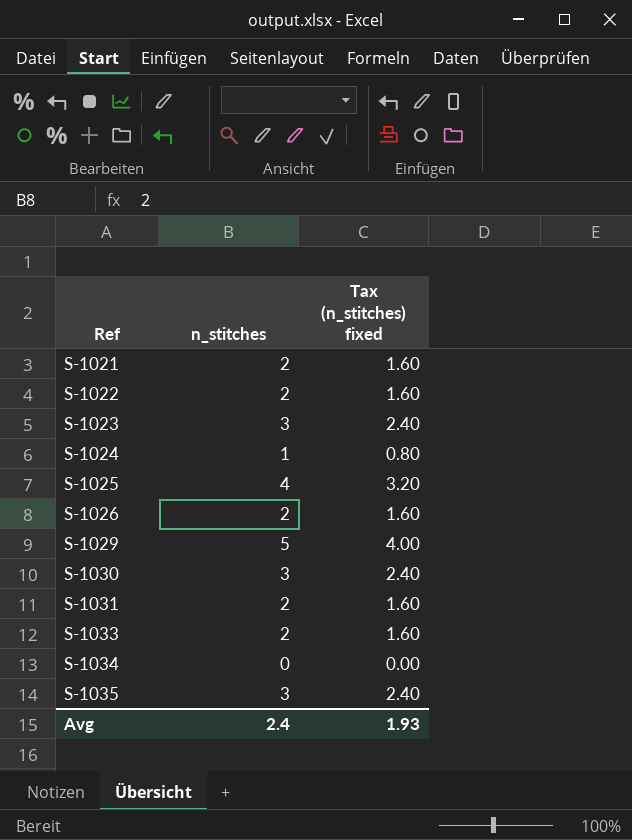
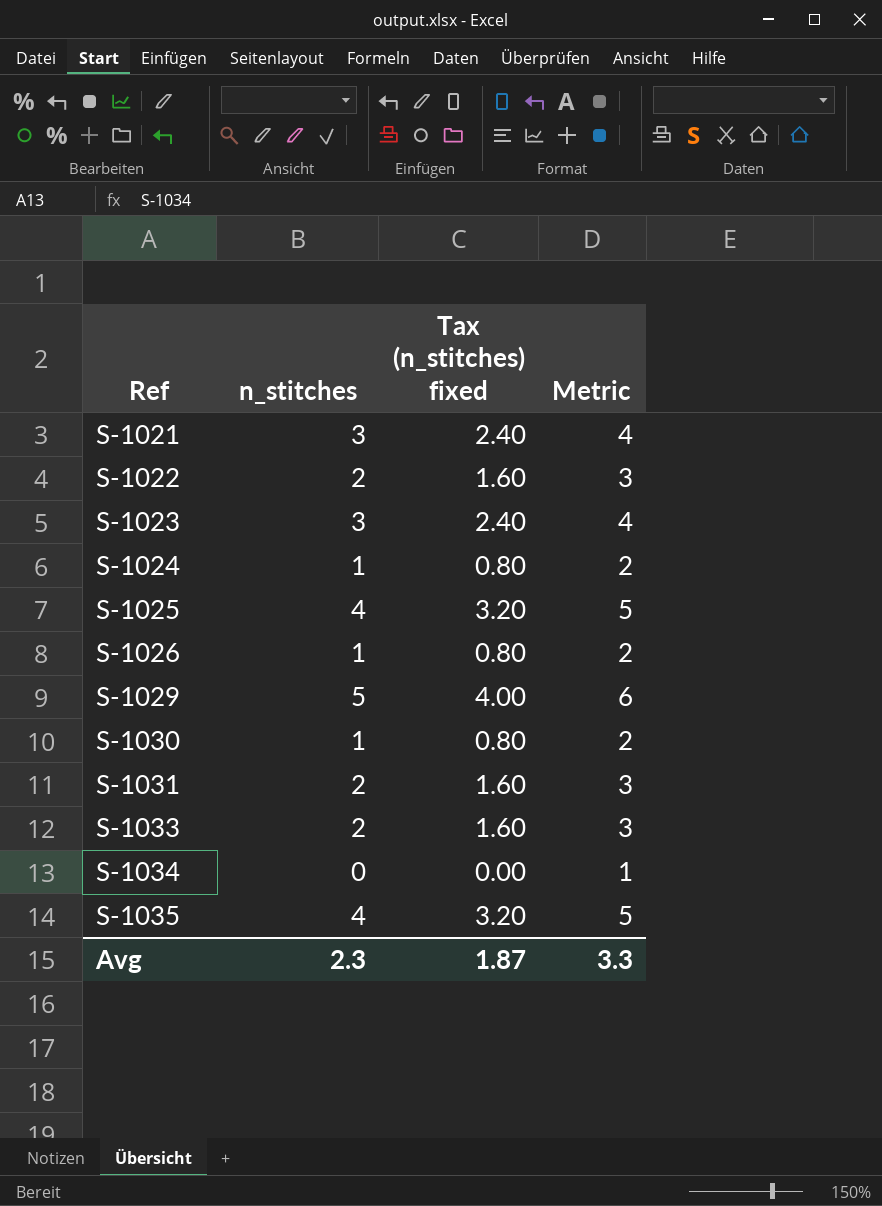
column Metric | formula: none -> [n_stitches] + 1
S-1021 | n_stitches: 2 -> 3
S-1021 | Tax (n_stitches) fixed: 1.60 -> 2.40
S-1026 | n_stitches: 2 -> 1
S-1026 | Tax (n_stitches) fixed: 1.60 -> 0.80
S-1030 | n_stitches: 3 -> 1
S-1030 | Tax (n_stitches) fixed: 2.40 -> 0.80
S-1035 | n_stitches: 3 -> 4
S-1035 | Tax (n_stitches) fixed: 2.40 -> 3.20
Avg | n_stitches: 2.4 -> 2.3
Avg | Tax (n_stitches) fixed: 1.93 -> 1.87

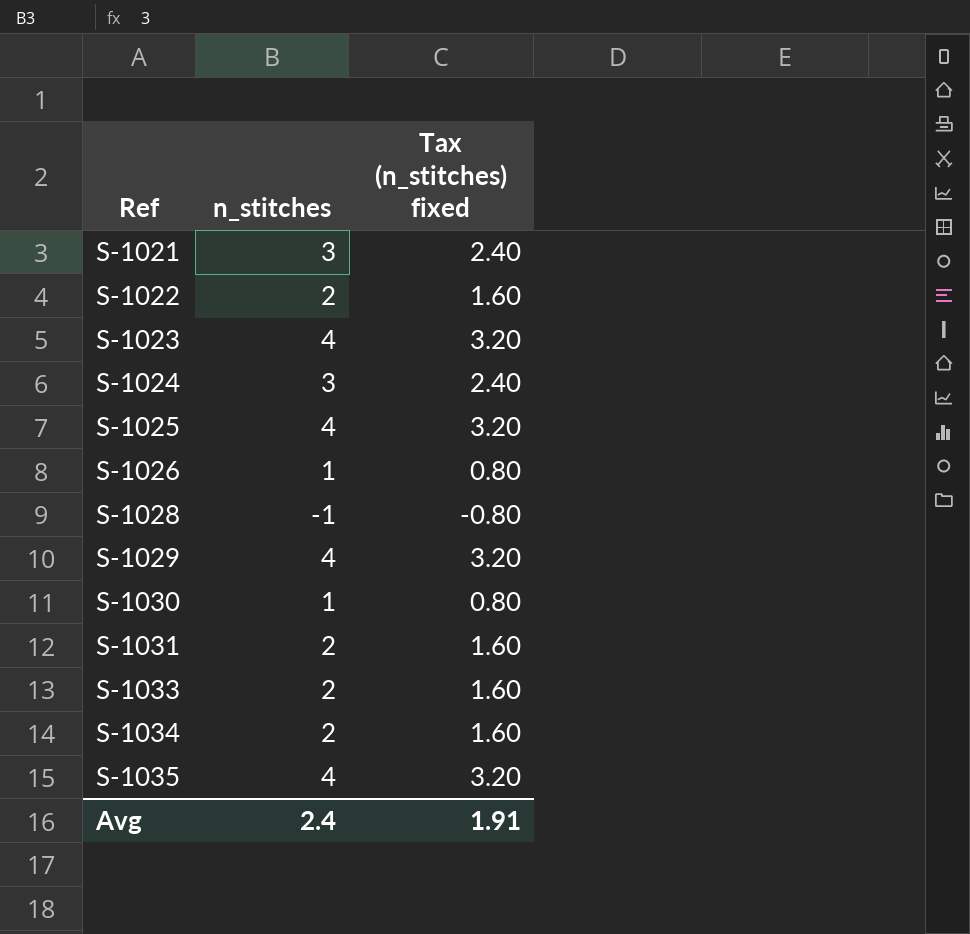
column Metric | formula: [n_stitches] + 1 -> none
S-1023 | n_stitches: 3 -> 4
S-1023 | Tax (n_stitches) fixed: 2.40 -> 3.20
S-1024 | n_stitches: 1 -> 3
S-1024 | Tax (n_stitches) fixed: 0.80 -> 2.40
row S-1028: none -> -1 | -0.80
S-1029 | n_stitches: 5 -> 4
S-1029 | Tax (n_stitches) fixed: 4.00 -> 3.20
S-1034 | n_stitches: 0 -> 2
S-1034 | Tax (n_stitches) fixed: 0.00 -> 1.60
Avg | n_stitches: 2.3 -> 2.4
Avg | Tax (n_stitches) fixed: 1.87 -> 1.91

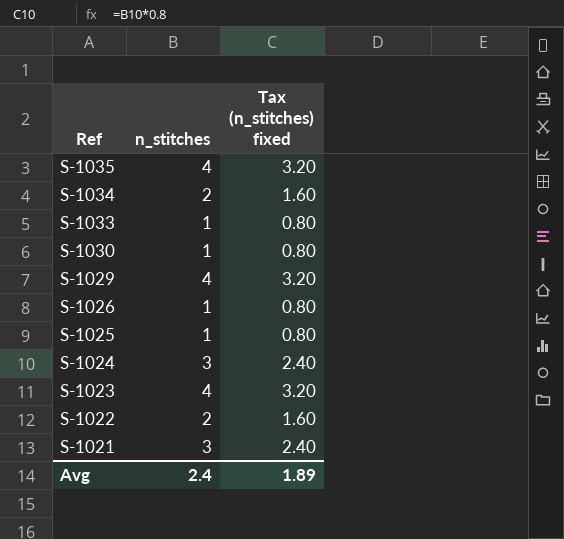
row order: Ref ascending -> Ref descending
row S-1028: -1 | -0.80 -> none
row S-1031: 2 | 1.60 -> none
S-1033 | n_stitches: 2 -> 1
S-1033 | Tax (n_stitches) fixed: 1.60 -> 0.80
S-1025 | n_stitches: 4 -> 1
S-1025 | Tax (n_stitches) fixed: 3.20 -> 0.80
Avg | Tax (n_stitches) fixed: 1.91 -> 1.89

